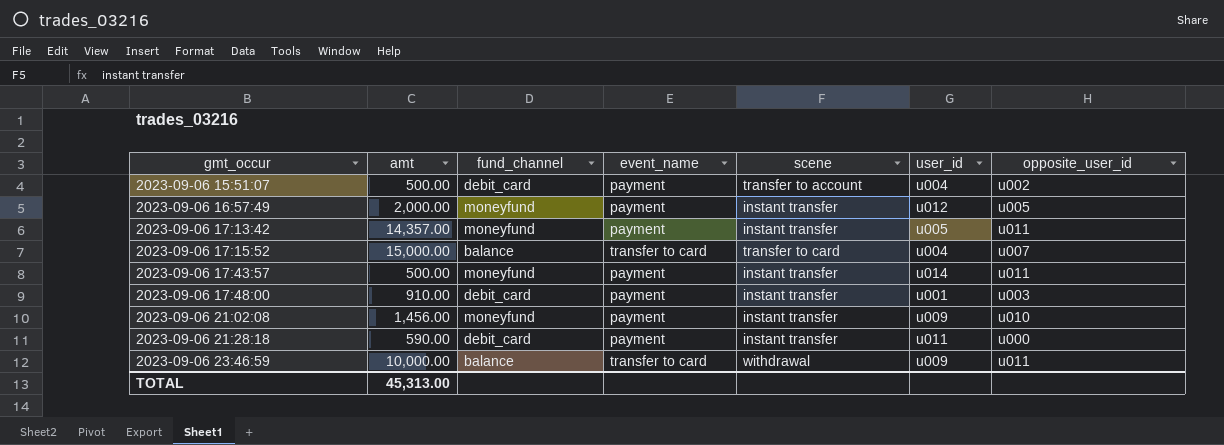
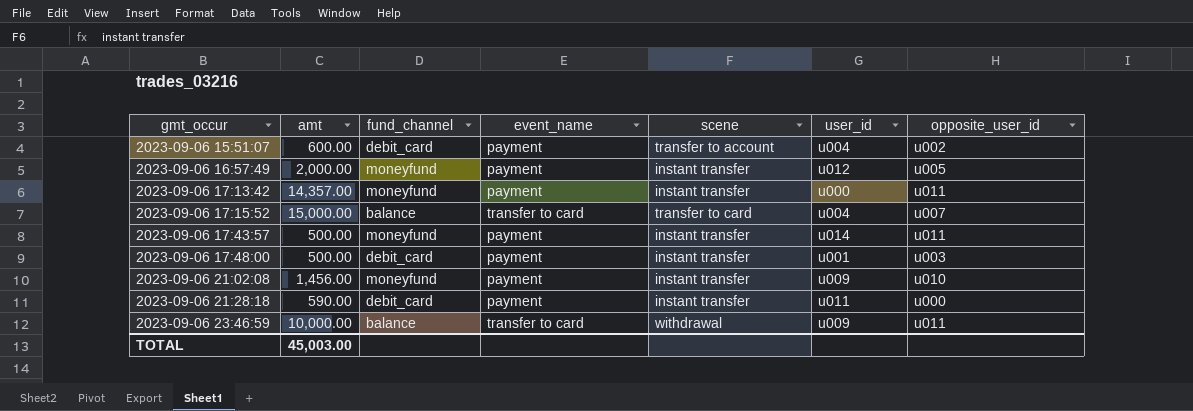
2023-09-06 15:51:07 | amt: 500.00 -> 600.00
2023-09-06 17:13:42 | user_id: u005 -> u000
2023-09-06 17:48:00 | amt: 910.00 -> 500.00
TOTAL | amt: 45,313.00 -> 45,003.00

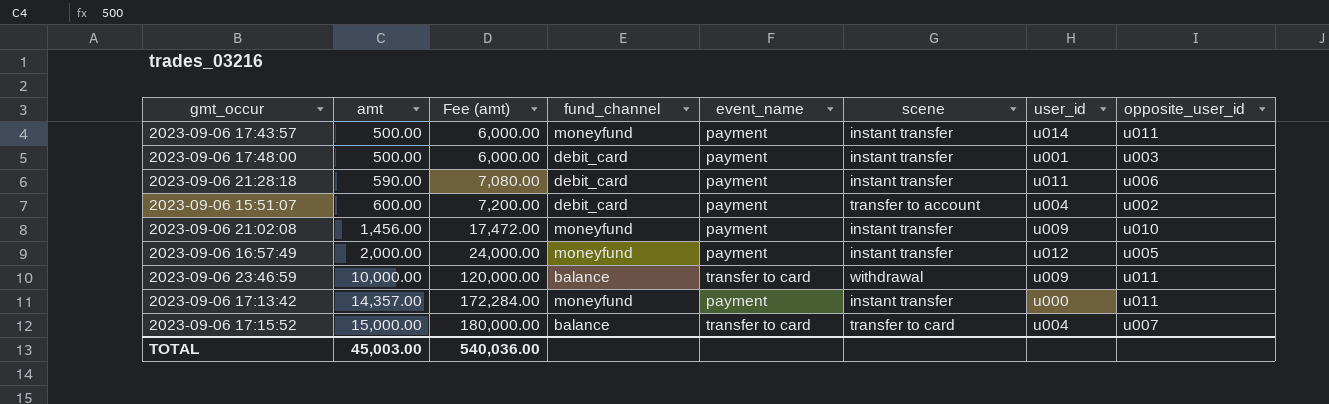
row order: gmt_occur ascending -> amt ascending
column Fee (amt) | formula: none -> [amt] * 12
2023-09-06 21:28:18 | opposite_user_id: u000 -> u006

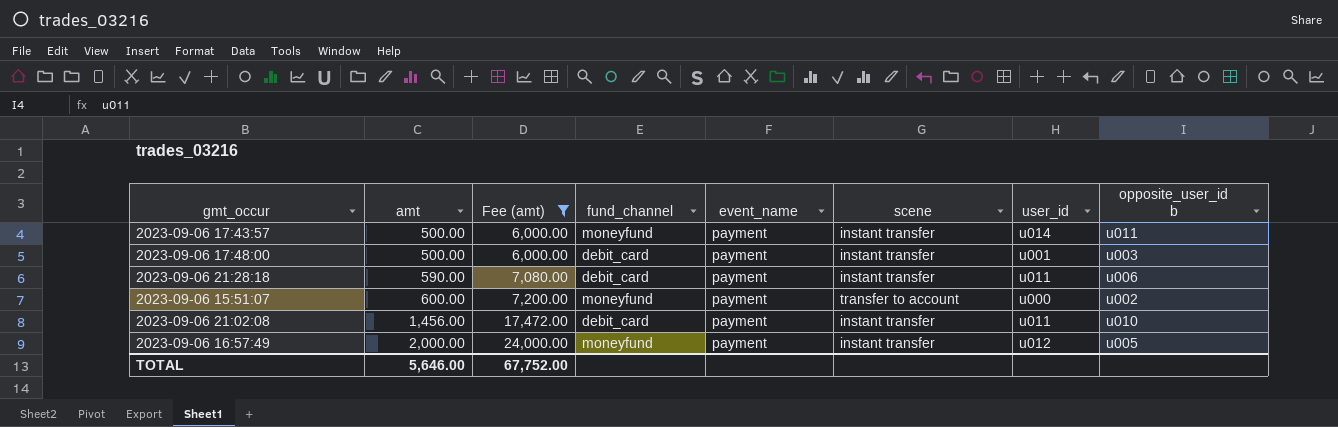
filter: none -> Fee (amt) <= 24,000.00
column name: opposite_user_id -> opposite_user_id b
2023-09-06 15:51:07 | fund_channel: debit_card -> moneyfund
2023-09-06 15:51:07 | user_id: u004 -> u000
2023-09-06 21:02:08 | fund_channel: moneyfund -> debit_card
2023-09-06 21:02:08 | user_id: u009 -> u011
TOTAL | amt: 45,003.00 -> 5,646.00
TOTAL | Fee (amt): 540,036.00 -> 67,752.00

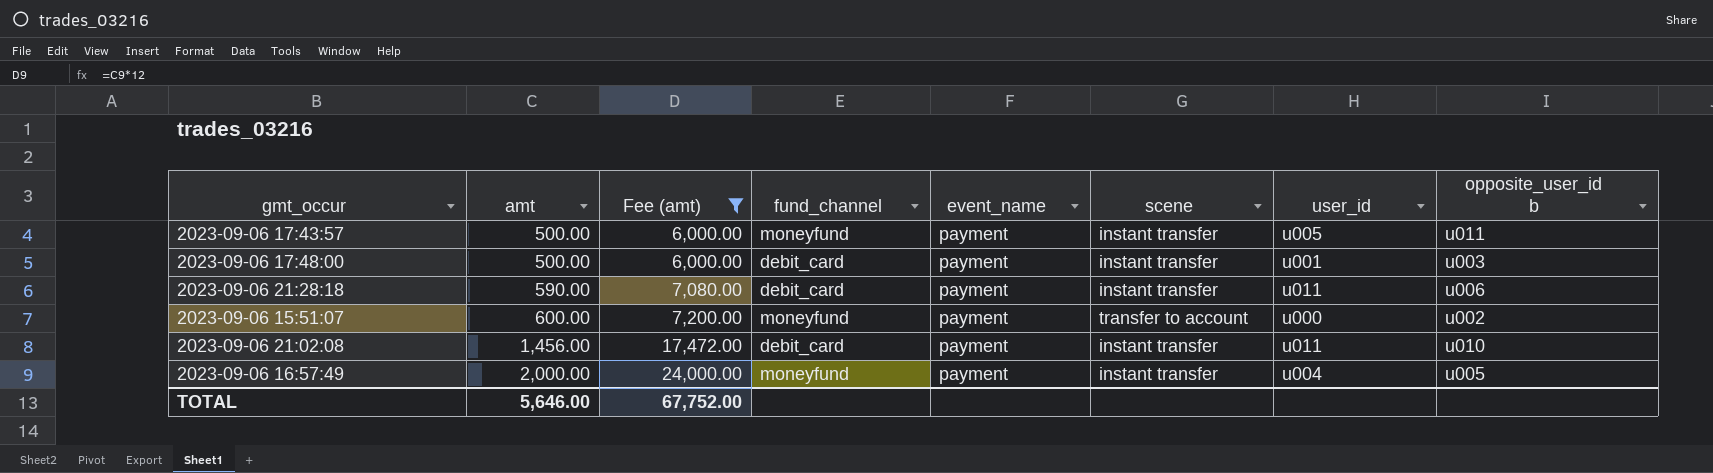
2023-09-06 17:43:57 | user_id: u014 -> u005
2023-09-06 16:57:49 | user_id: u012 -> u004

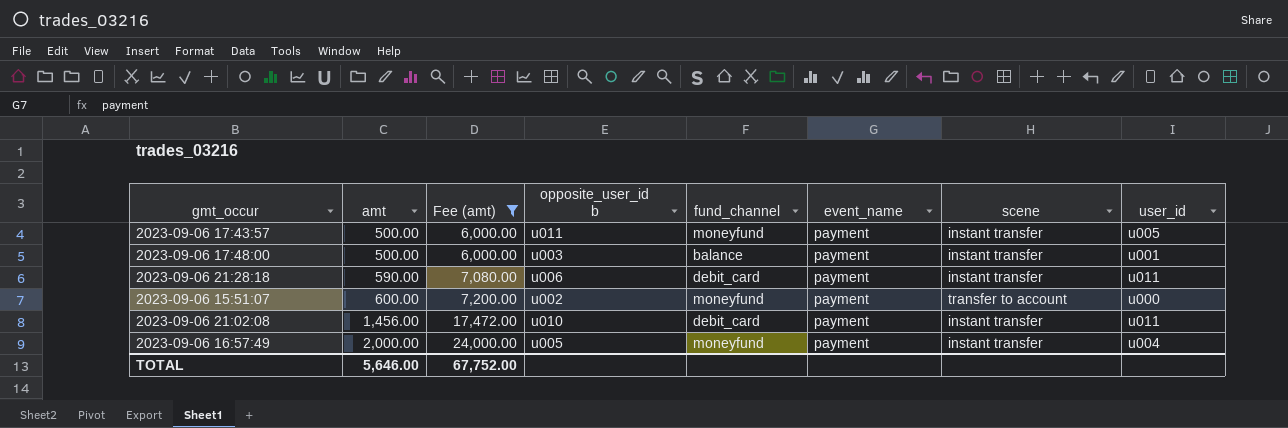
column opposite_user_id b | position: 8 -> 4
2023-09-06 17:48:00 | fund_channel: debit_card -> balance

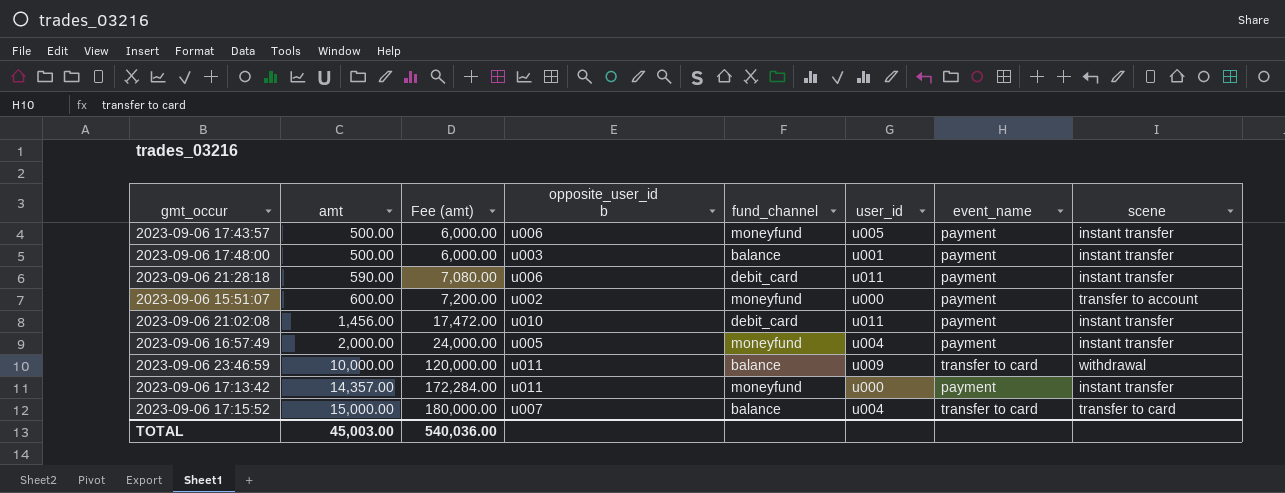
filter: Fee (amt) <= 24,000.00 -> none
column user_id | position: 8 -> 6
2023-09-06 17:43:57 | opposite_user_id b: u011 -> u006
TOTAL | amt: 5,646.00 -> 45,003.00
TOTAL | Fee (amt): 67,752.00 -> 540,036.00

